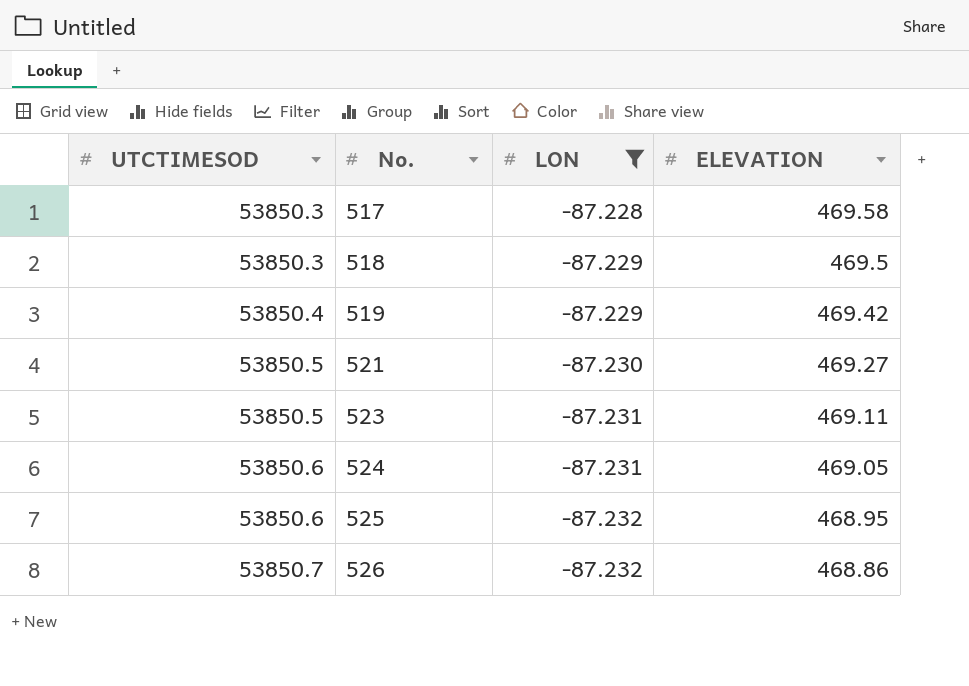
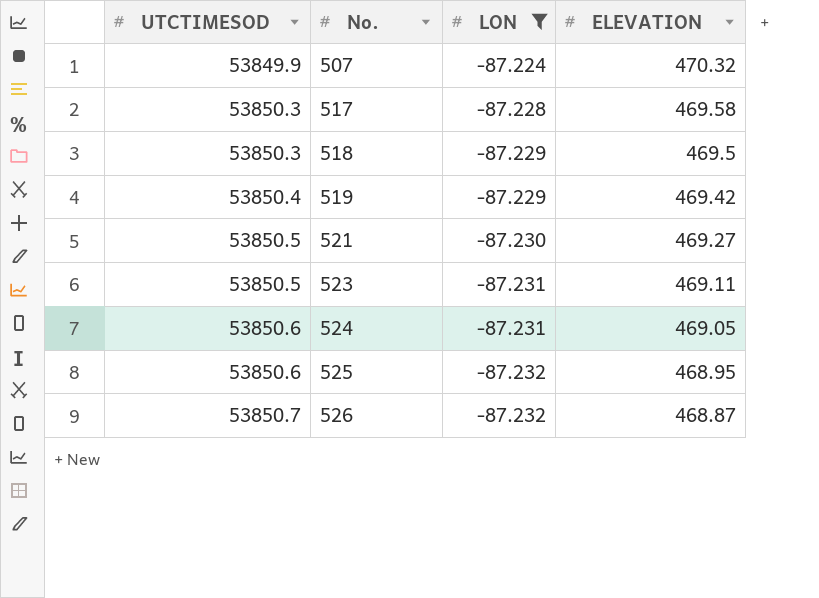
row 507: none -> 53849.9 | -87.224 | 470.32
526 | ELEVATION: 468.86 -> 468.87

